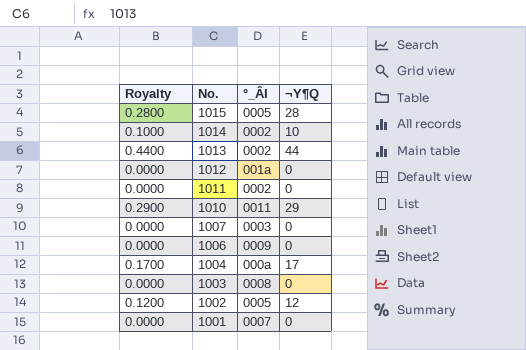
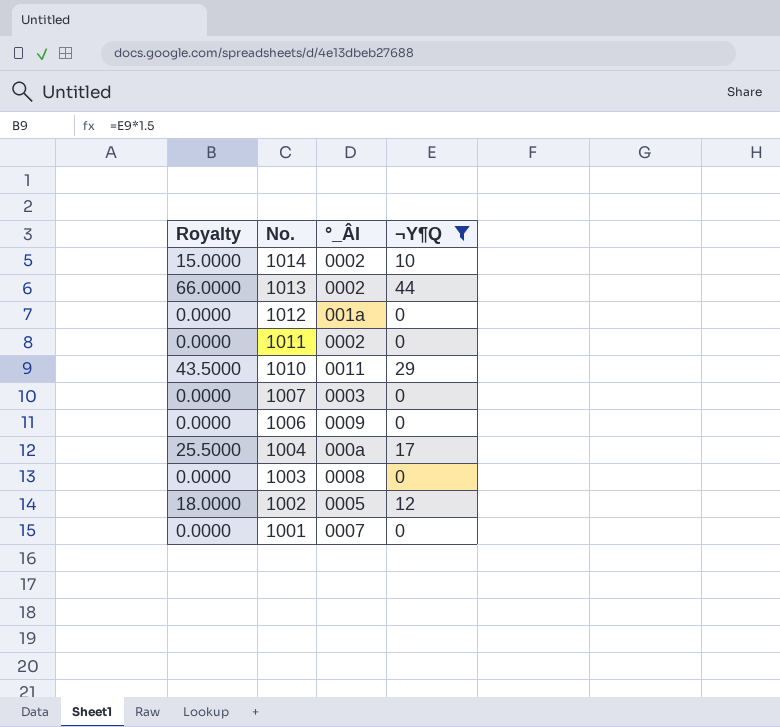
filter: none -> ¬Y¶Q != 28
column Royalty | formula: [¬Y¶Q] * 0.01 -> [¬Y¶Q] * 1.5

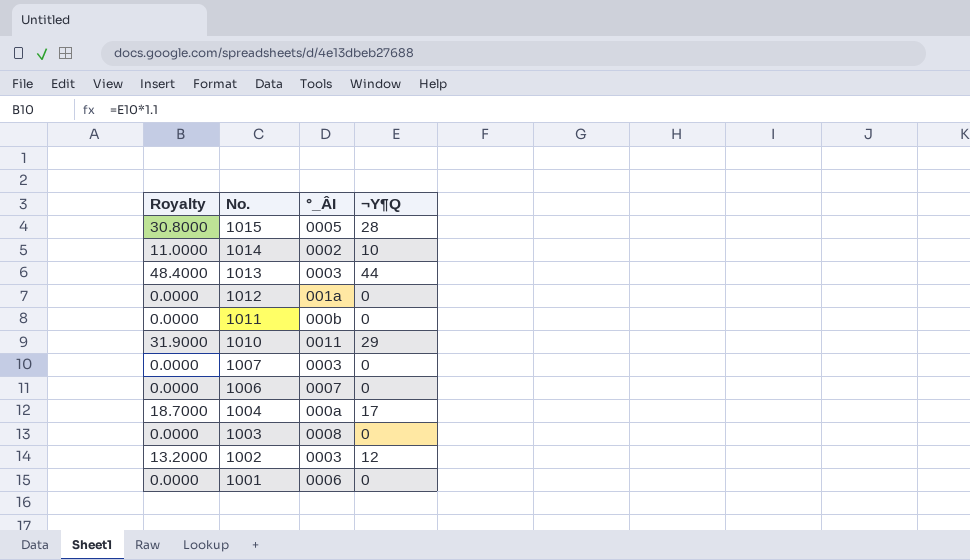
filter: ¬Y¶Q != 28 -> none
column Royalty | formula: [¬Y¶Q] * 1.5 -> [¬Y¶Q] * 1.1
1013 | °_ÂI: 0002 -> 0003
1011 | °_ÂI: 0002 -> 000b
1006 | °_ÂI: 0009 -> 0007
1002 | °_ÂI: 0005 -> 0003
1001 | °_ÂI: 0007 -> 0006

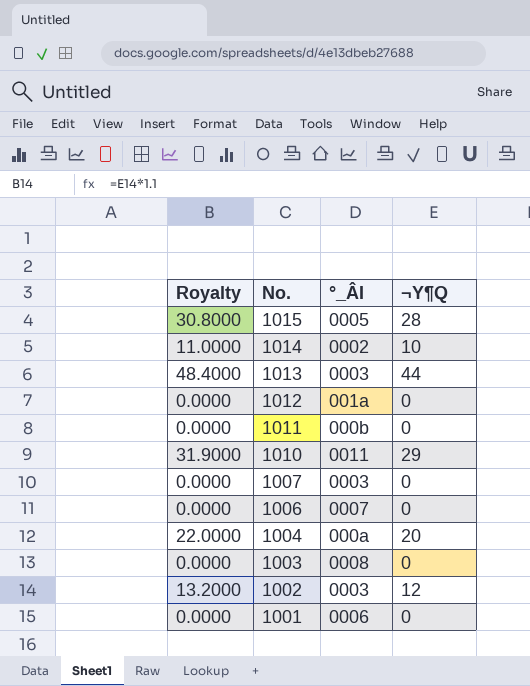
1004 | Royalty: 18.7000 -> 22.0000
1004 | ¬Y¶Q: 17 -> 20

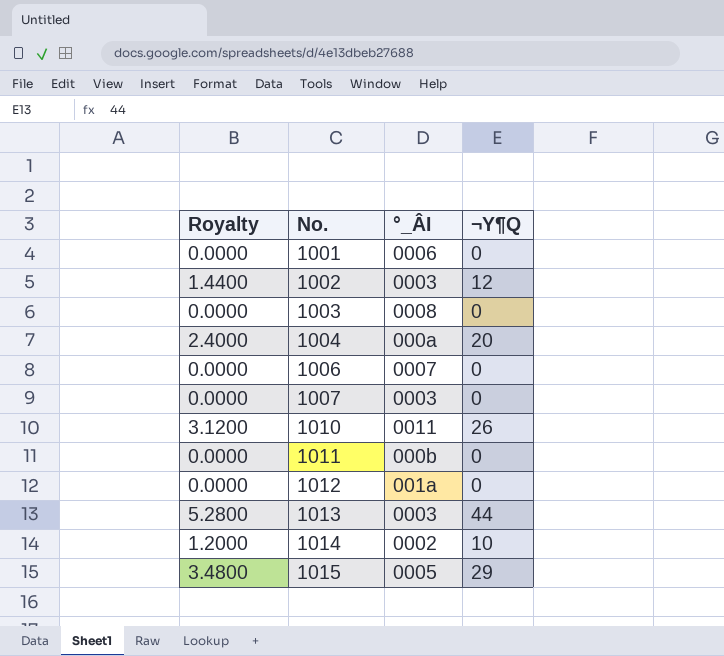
row order: No. descending -> No. ascending
column Royalty | formula: [¬Y¶Q] * 1.1 -> [¬Y¶Q] * 0.12
1010 | ¬Y¶Q: 29 -> 26
1015 | ¬Y¶Q: 28 -> 29

